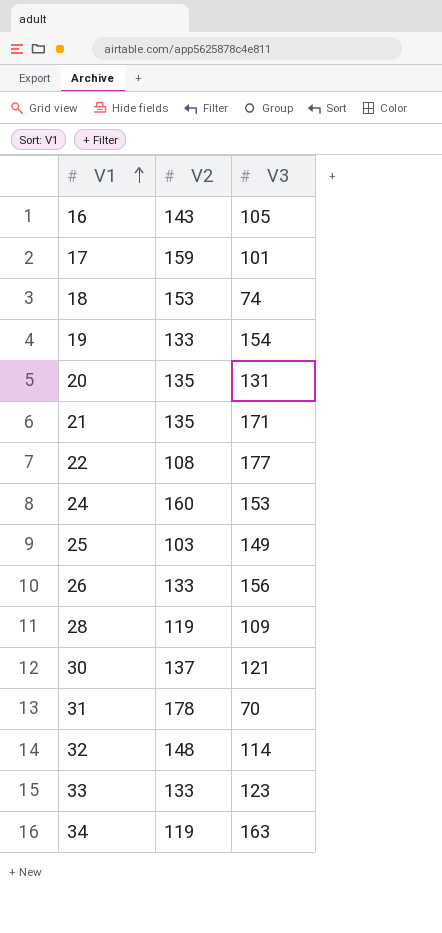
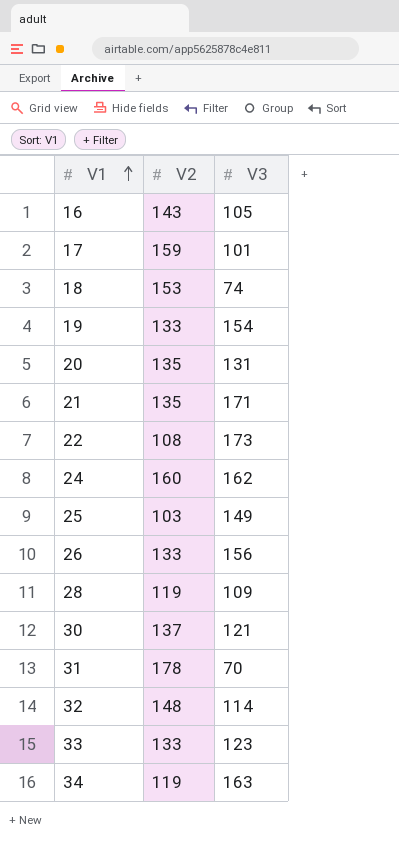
22 | V3: 177 -> 173
24 | V3: 153 -> 162

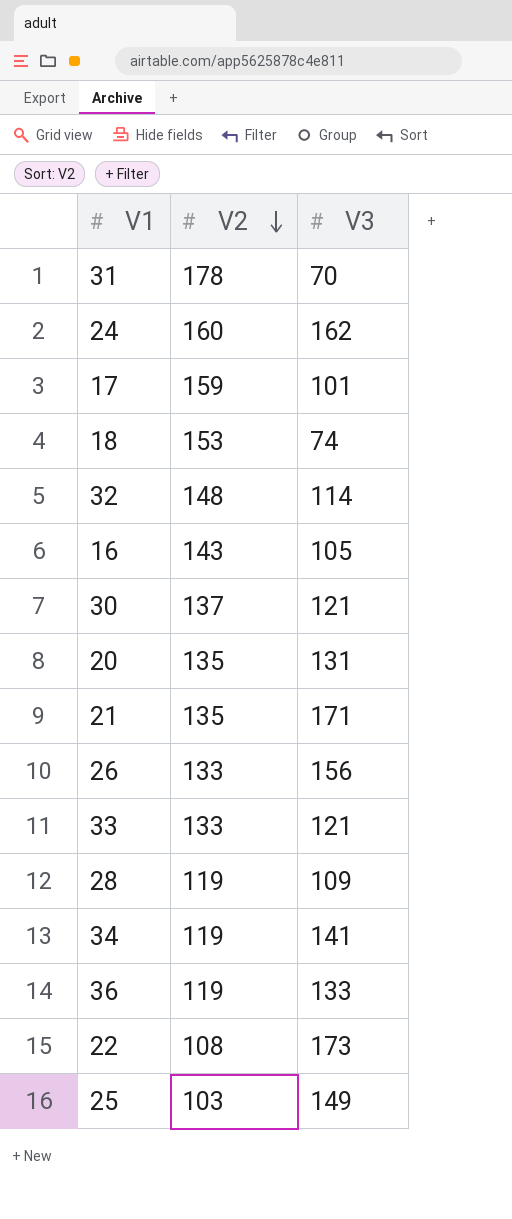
row order: V1 ascending -> V2 descending
row 19: 133 | 154 -> none
33 | V3: 123 -> 121
34 | V3: 163 -> 141
row 36: none -> 119 | 133

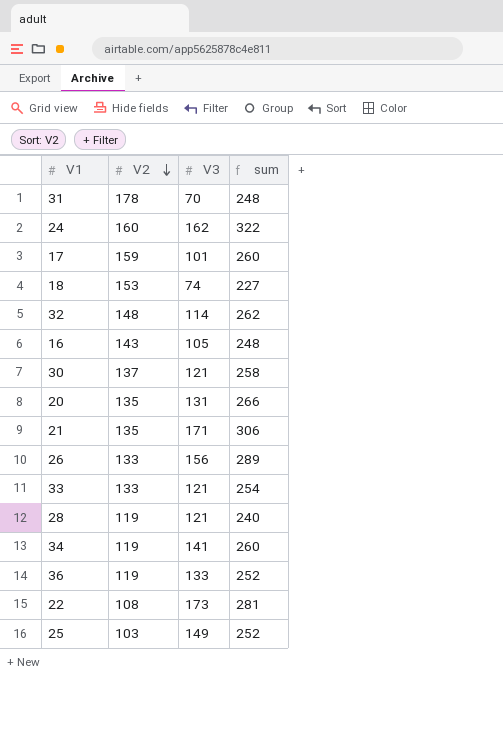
column sum | formula: none -> [V2] + [V3]
28 | V3: 109 -> 121

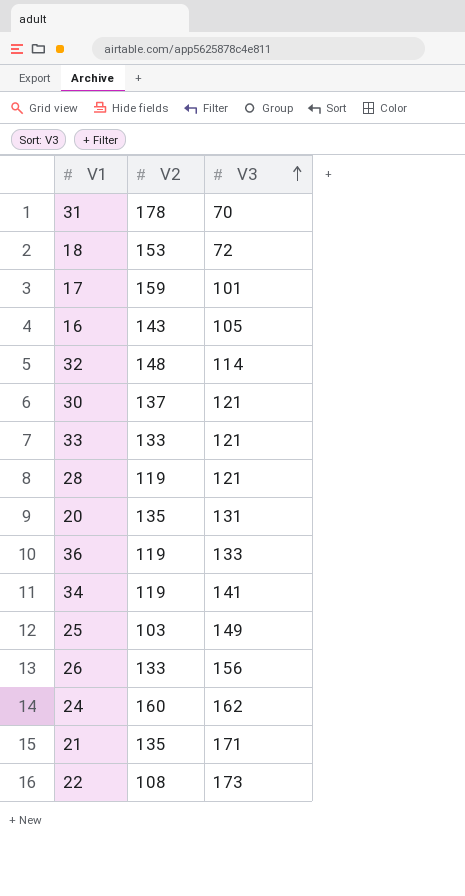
row order: V2 descending -> V3 ascending
column sum | formula: [V2] + [V3] -> none
18 | V3: 74 -> 72

